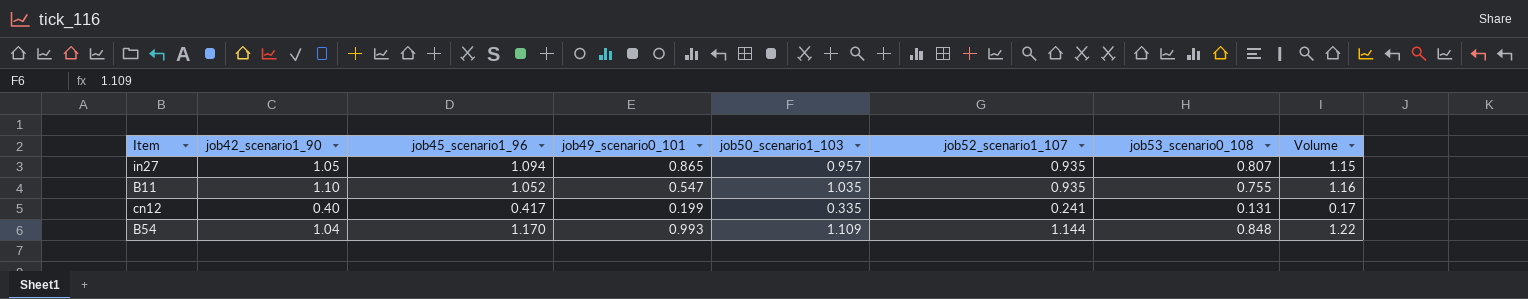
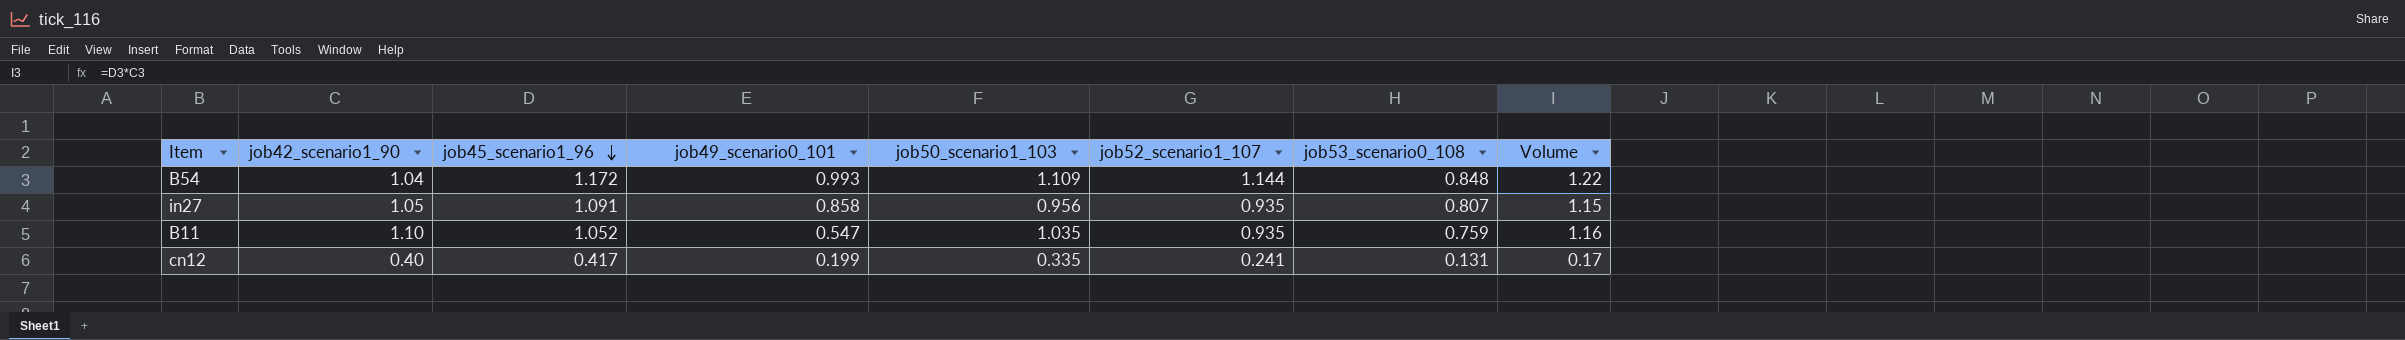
row order: none -> job45_scenario1_96 descending
B54 | job45_scenario1_96: 1.170 -> 1.172
in27 | job45_scenario1_96: 1.094 -> 1.091
in27 | job49_scenario0_101: 0.865 -> 0.858
in27 | job50_scenario1_103: 0.957 -> 0.956
B11 | job53_scenario0_108: 0.755 -> 0.759

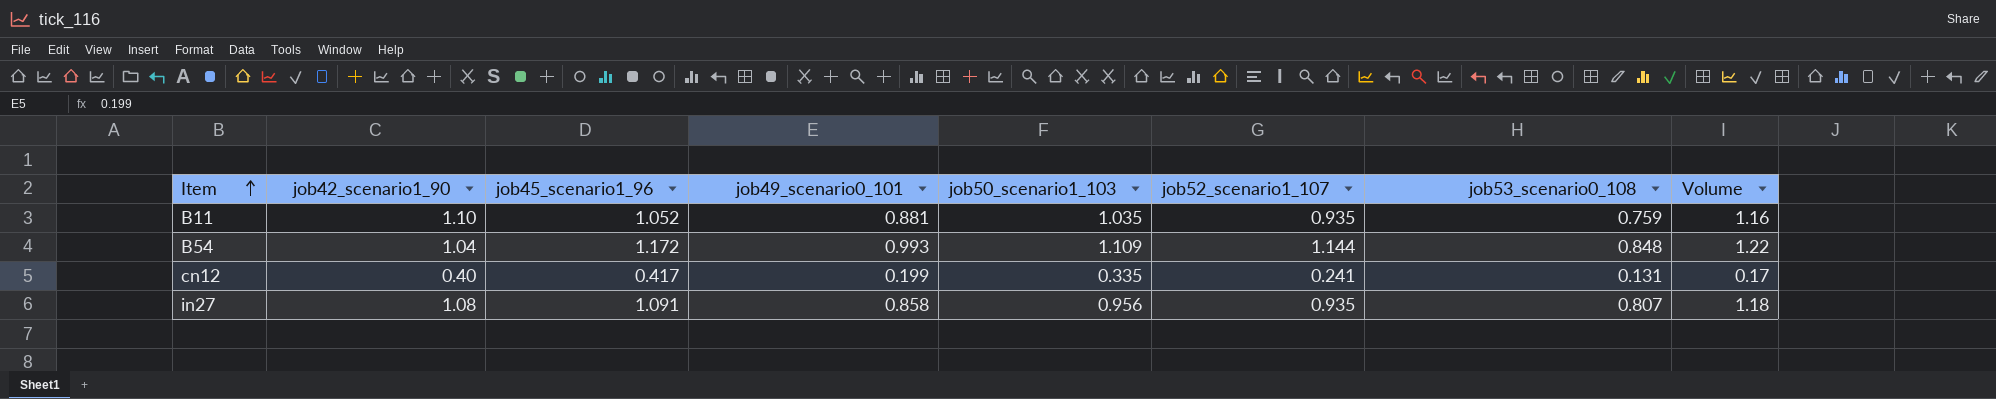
row order: job45_scenario1_96 descending -> Item ascending
B11 | job49_scenario0_101: 0.547 -> 0.881
in27 | job42_scenario1_90: 1.05 -> 1.08
in27 | Volume: 1.15 -> 1.18

